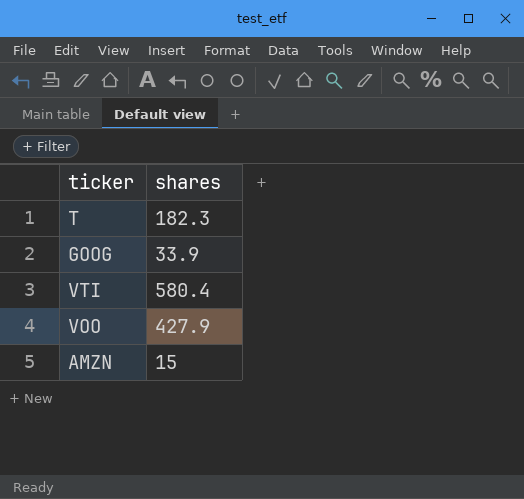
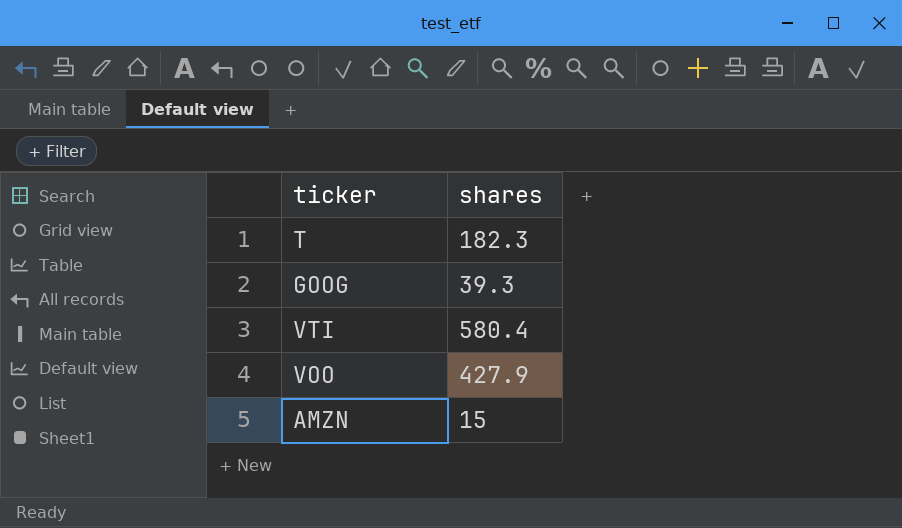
GOOG | shares: 33.9 -> 39.3

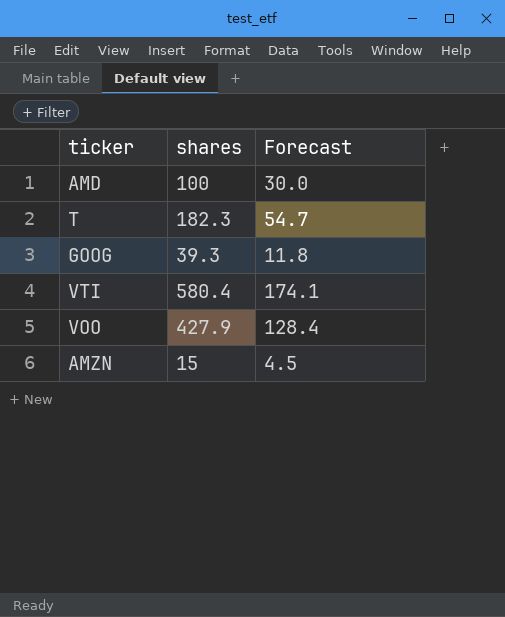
column Forecast | formula: none -> [shares] * 0.3
row AMD: none -> 100 | 30.0

